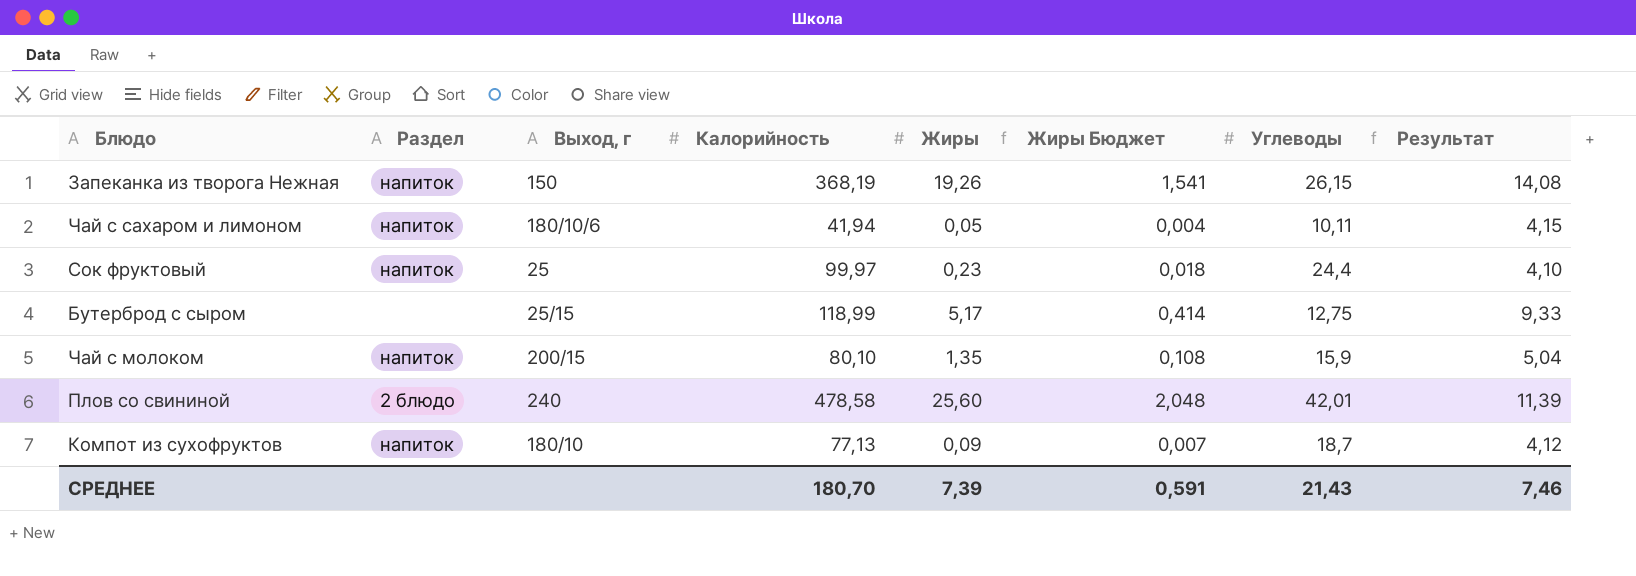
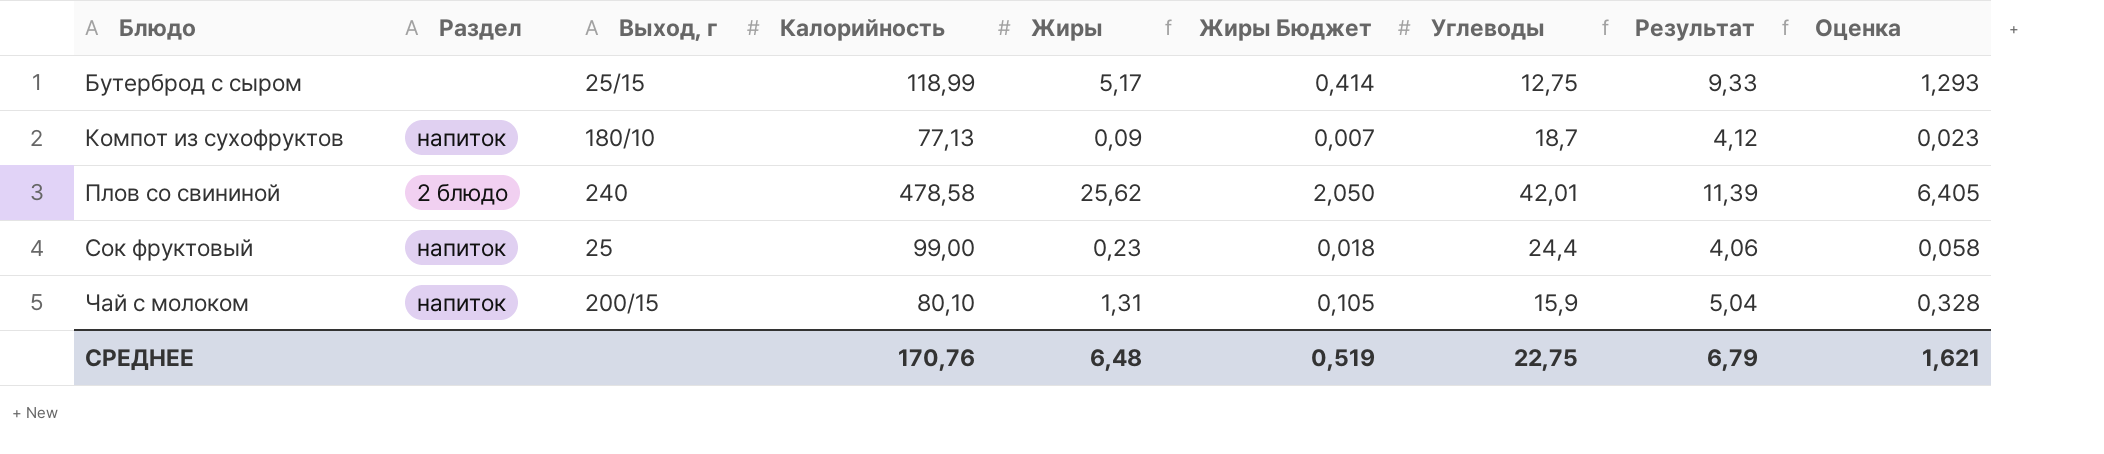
row order: none -> Блюдо ascending
column Оценка | formula: none -> [Жиры] * 0,25
row Запеканка из творога Нежная: напиток | 150 | 368,19 | 19,26 | 1,541 | 26,15 | 14,08 -> none
row Чай с сахаром и лимоном: напиток | 180/10/6 | 41,94 | 0,05 | 0,004 | 10,11 | 4,15 -> none
Плов со свининой | Жиры: 25,60 -> 25,62
Плов со свининой | Жиры Бюджет: 2,048 -> 2,050
Сок фруктовый | Калорийность: 99,97 -> 99,00
Сок фруктовый | Результат: 4,10 -> 4,06
Чай с молоком | Жиры: 1,35 -> 1,31
Чай с молоком | Жиры Бюджет: 0,108 -> 0,105
СРЕДНЕЕ | Калорийность: 180,70 -> 170,76
СРЕДНЕЕ | Жиры: 7,39 -> 6,48
СРЕДНЕЕ | Жиры Бюджет: 0,591 -> 0,519
СРЕДНЕЕ | Углеводы: 21,43 -> 22,75
СРЕДНЕЕ | Результат: 7,46 -> 6,79

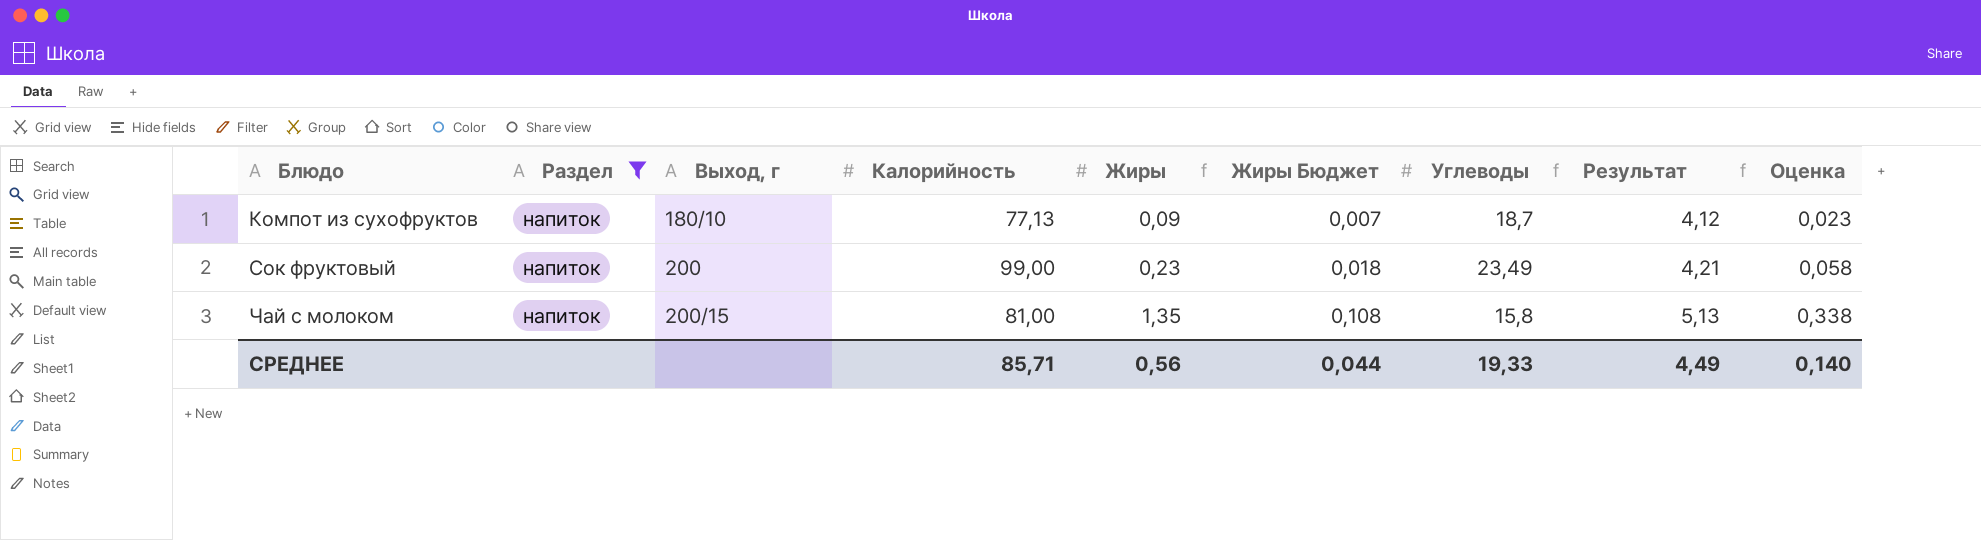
filter: none -> Раздел = напиток
Сок фруктовый | Выход, г: 25 -> 200
Сок фруктовый | Углеводы: 24,4 -> 23,49
Сок фруктовый | Результат: 4,06 -> 4,21
Чай с молоком | Калорийность: 80,10 -> 81,00
Чай с молоком | Жиры: 1,31 -> 1,35
Чай с молоком | Жиры Бюджет: 0,105 -> 0,108
Чай с молоком | Углеводы: 15,9 -> 15,8
Чай с молоком | Результат: 5,04 -> 5,13
Чай с молоком | Оценка: 0,328 -> 0,338
СРЕДНЕЕ | Калорийность: 170,76 -> 85,71
СРЕДНЕЕ | Жиры: 6,48 -> 0,56
СРЕДНЕЕ | Жиры Бюджет: 0,519 -> 0,044
СРЕДНЕЕ | Углеводы: 22,75 -> 19,33
СРЕДНЕЕ | Результат: 6,79 -> 4,49
СРЕДНЕЕ | Оценка: 1,621 -> 0,140

